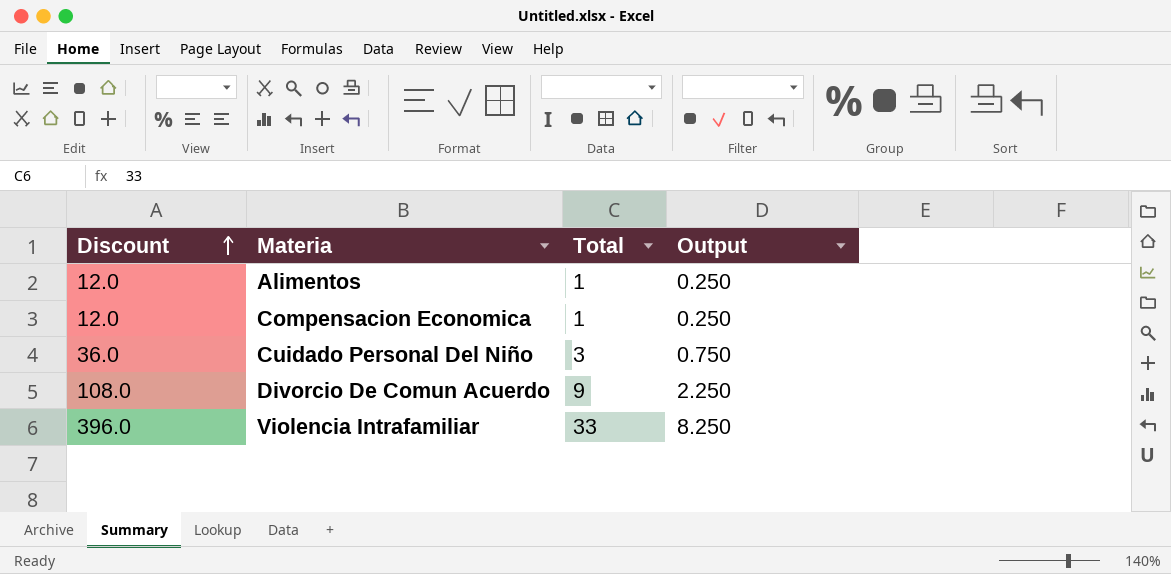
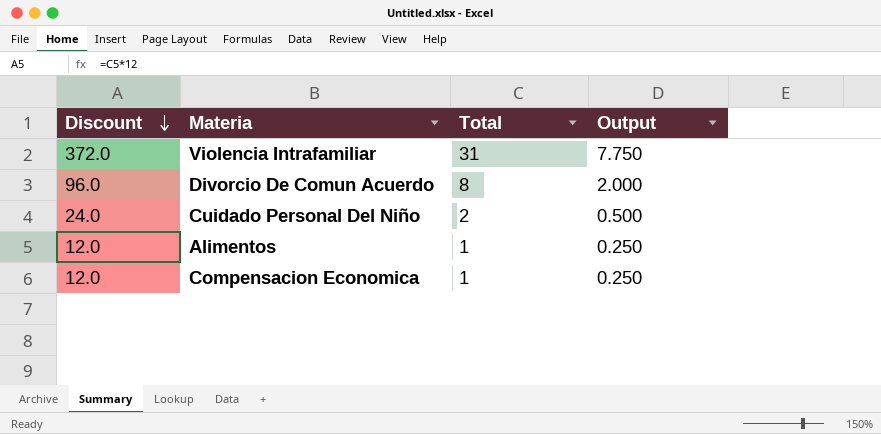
row order: Discount ascending -> Discount descending
Violencia Intrafamiliar | Discount: 396.0 -> 372.0
Violencia Intrafamiliar | Total: 33 -> 31
Violencia Intrafamiliar | Output: 8.250 -> 7.750
Divorcio De Comun Acuerdo | Discount: 108.0 -> 96.0
Divorcio De Comun Acuerdo | Total: 9 -> 8
Divorcio De Comun Acuerdo | Output: 2.250 -> 2.000
Cuidado Personal Del Niño | Discount: 36.0 -> 24.0
Cuidado Personal Del Niño | Total: 3 -> 2
Cuidado Personal Del Niño | Output: 0.750 -> 0.500

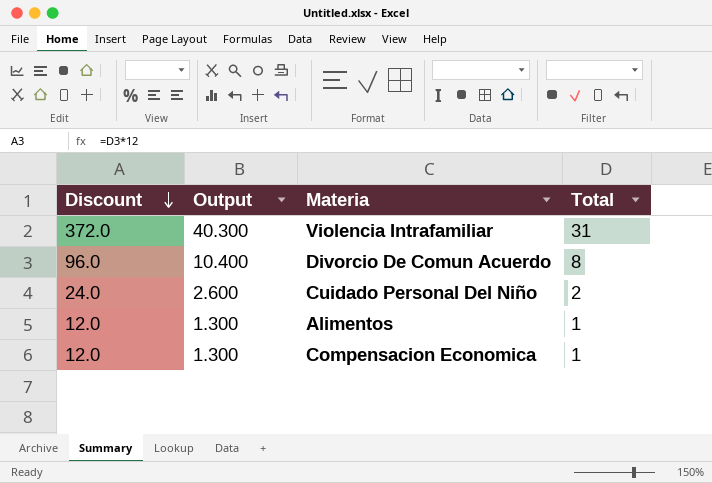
column Output | formula: [Total] * 0.25 -> [Total] * 1.3
column Output | position: 4 -> 2

